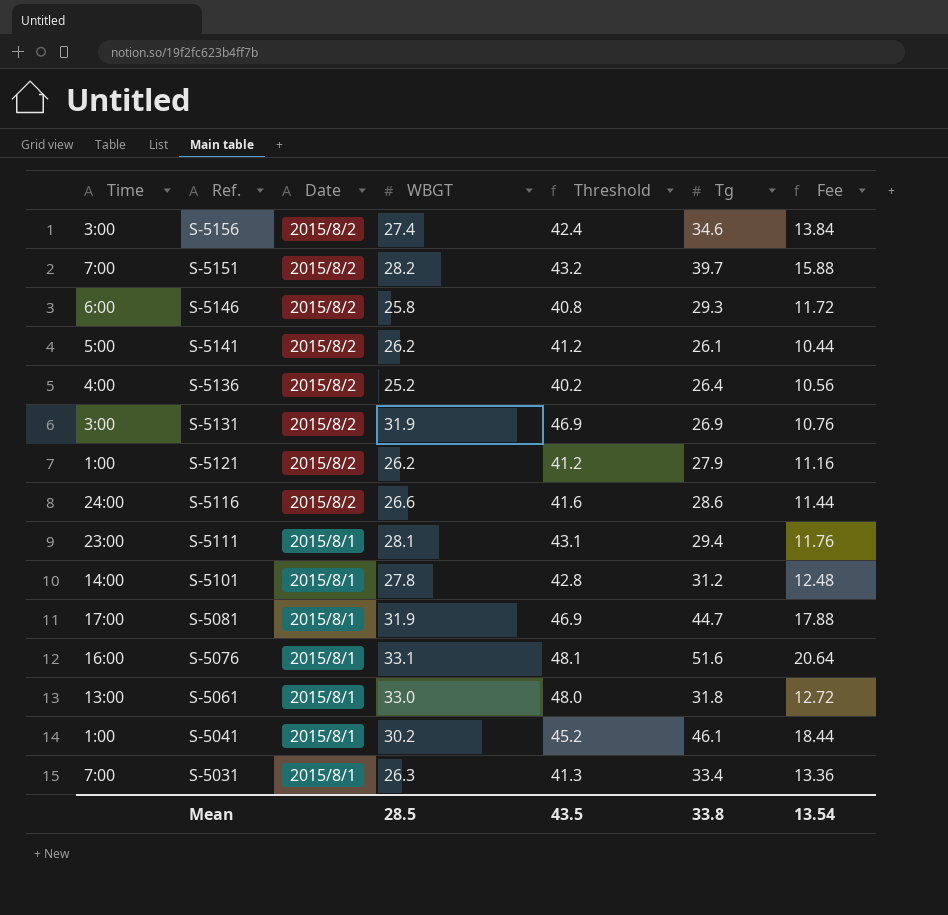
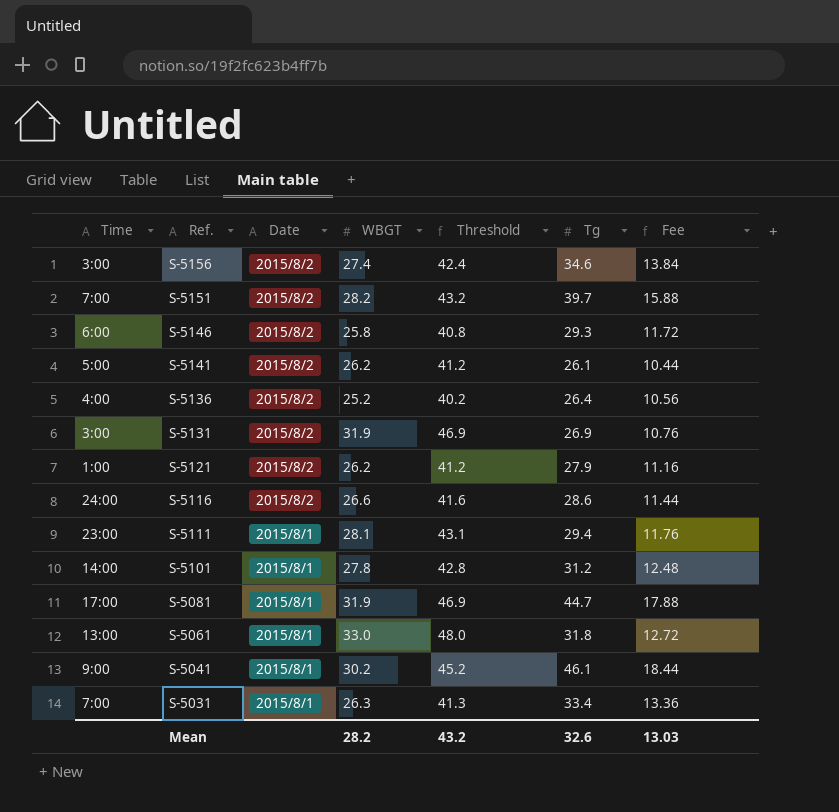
row S-5076: 16:00 | 2015/8/1 | 33.1 | 48.1 | 51.6 | 20.64 -> none
S-5041 | Time: 1:00 -> 9:00
Mean | WBGT: 28.5 -> 28.2
Mean | Threshold: 43.5 -> 43.2
Mean | Tg: 33.8 -> 32.6
Mean | Fee: 13.54 -> 13.03

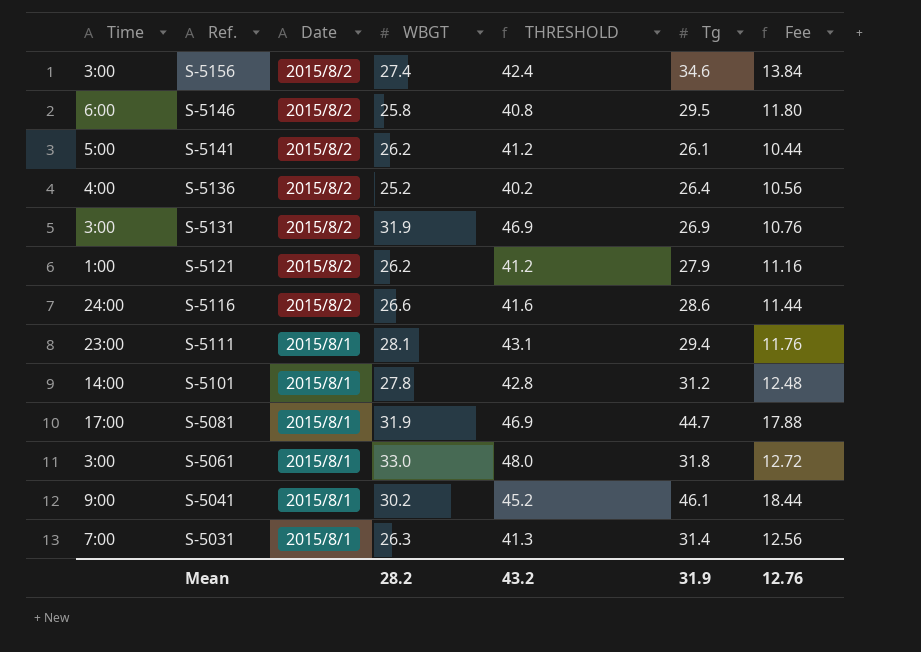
column name: Threshold -> THRESHOLD
row S-5151: 7:00 | 2015/8/2 | 28.2 | 43.2 | 39.7 | 15.88 -> none
S-5146 | Tg: 29.3 -> 29.5
S-5146 | Fee: 11.72 -> 11.80
S-5061 | Time: 13:00 -> 3:00
S-5031 | Tg: 33.4 -> 31.4
S-5031 | Fee: 13.36 -> 12.56
Mean | Tg: 32.6 -> 31.9
Mean | Fee: 13.03 -> 12.76

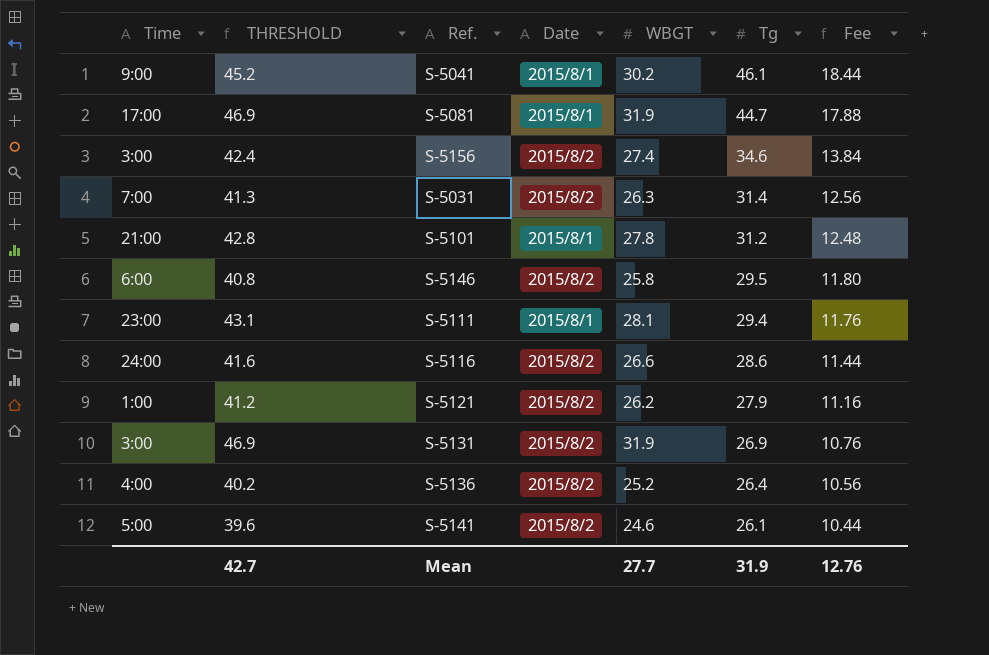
row order: Ref. descending -> Tg descending
column THRESHOLD | position: 5 -> 2
row S-5061: 3:00 | 2015/8/1 | 33.0 | 48.0 | 31.8 | 12.72 -> none
S-5031 | Date: 2015/8/1 -> 2015/8/2
S-5101 | Time: 14:00 -> 21:00
S-5141 | THRESHOLD: 41.2 -> 39.6
S-5141 | WBGT: 26.2 -> 24.6
Mean | THRESHOLD: 43.2 -> 42.7
Mean | WBGT: 28.2 -> 27.7

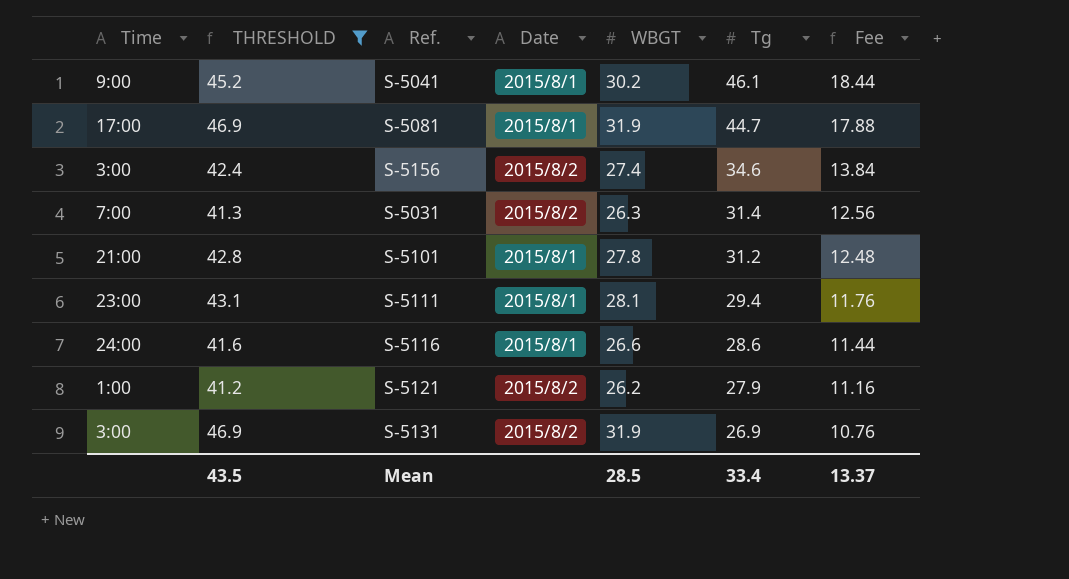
filter: none -> THRESHOLD >= 41.2
S-5116 | Date: 2015/8/2 -> 2015/8/1
Mean | THRESHOLD: 42.7 -> 43.5
Mean | WBGT: 27.7 -> 28.5
Mean | Tg: 31.9 -> 33.4
Mean | Fee: 12.76 -> 13.37

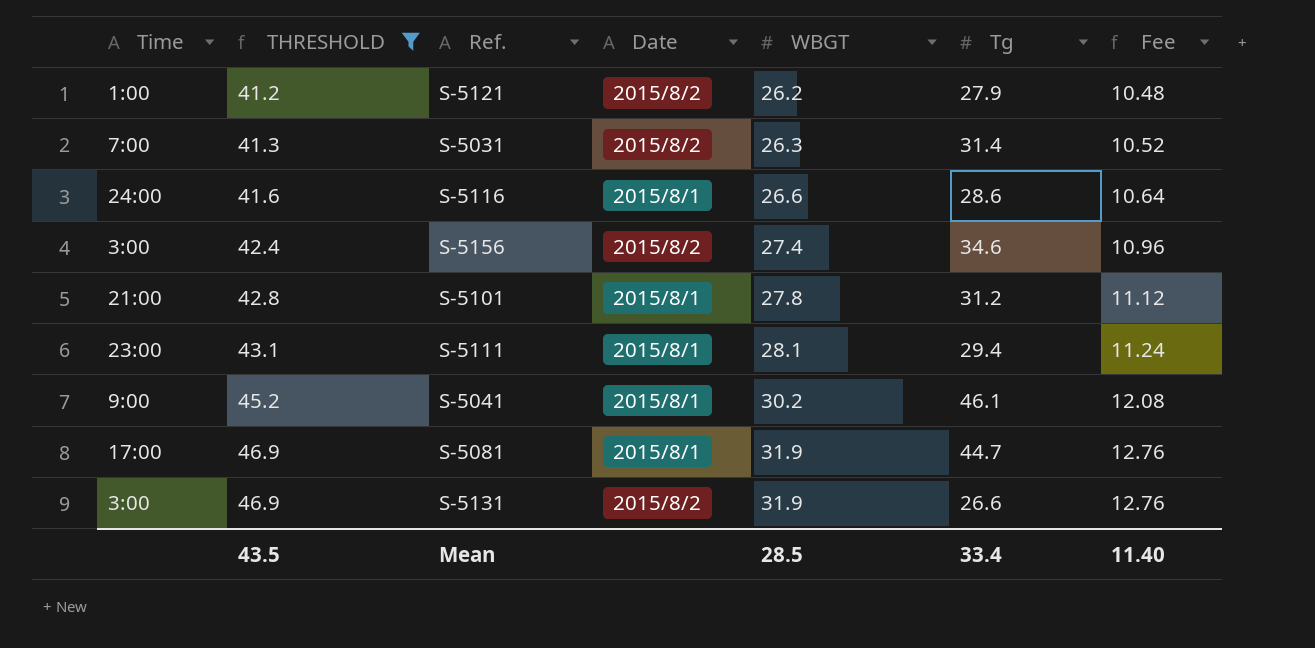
row order: Tg descending -> THRESHOLD ascending
column Fee | formula: [Tg] * 0.4 -> [WBGT] * 0.4
S-5131 | Tg: 26.9 -> 26.6
Mean | Fee: 13.37 -> 11.40

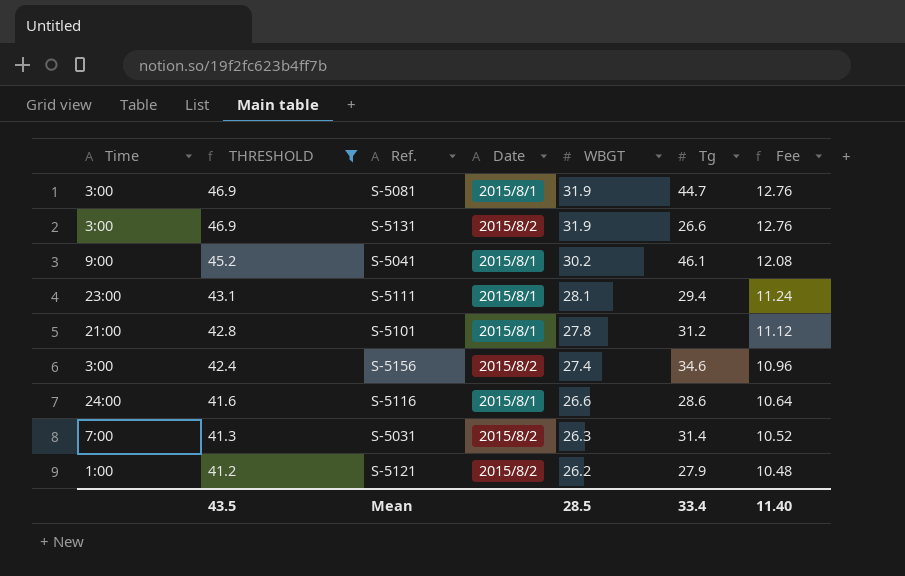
row order: THRESHOLD ascending -> THRESHOLD descending
S-5081 | Time: 17:00 -> 3:00

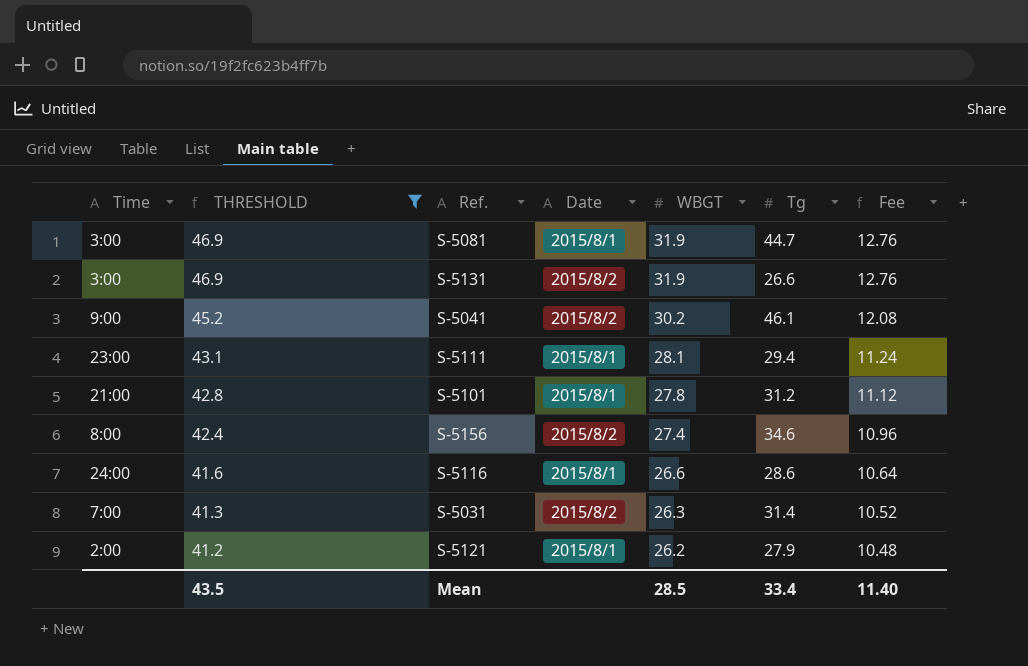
S-5041 | Date: 2015/8/1 -> 2015/8/2
S-5156 | Time: 3:00 -> 8:00
S-5121 | Time: 1:00 -> 2:00
S-5121 | Date: 2015/8/2 -> 2015/8/1

